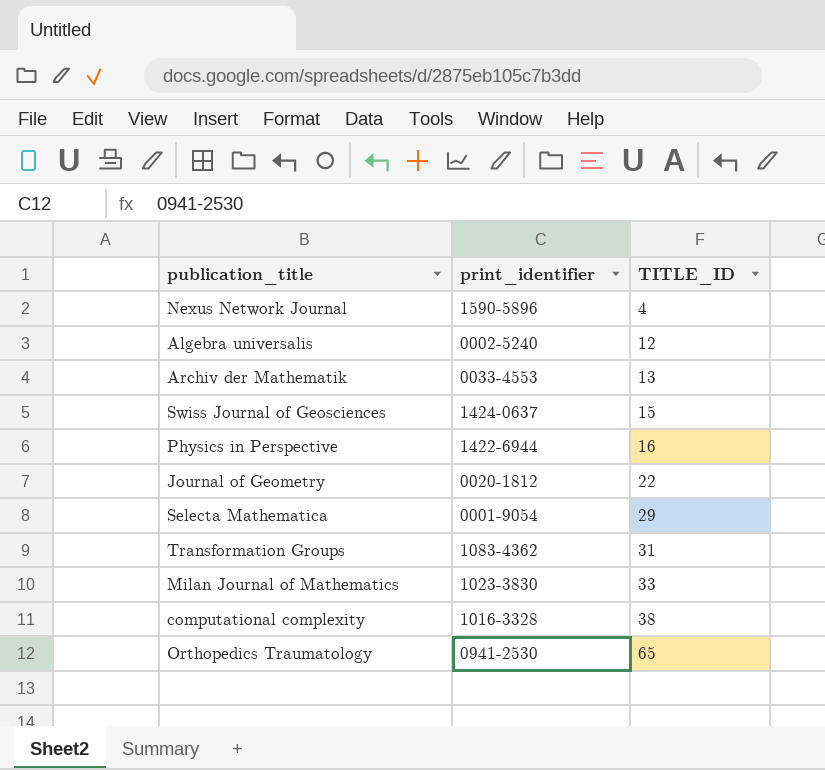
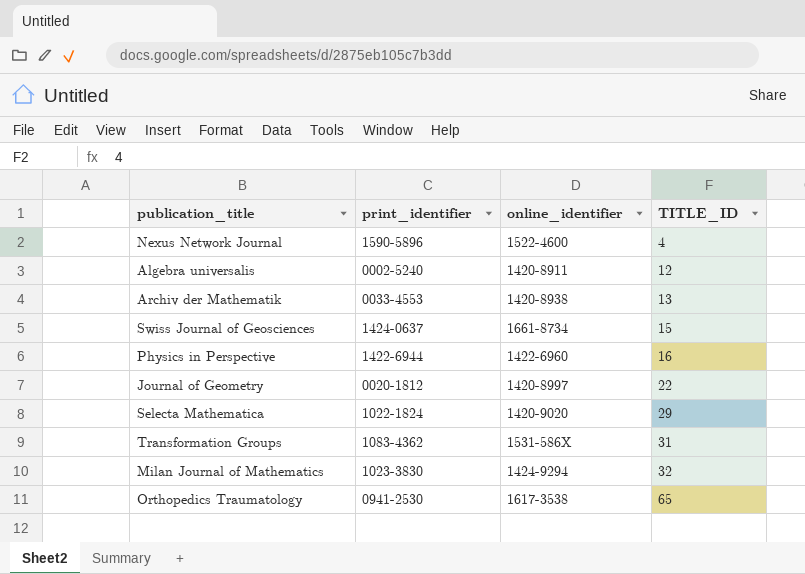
column online_identifier | position: none -> 3
row computational complexity: 1016-3328 | 38 -> none
Selecta Mathematica | print_identifier: 0001-9054 -> 1022-1824
Milan Journal of Mathematics | TITLE_ID: 33 -> 32

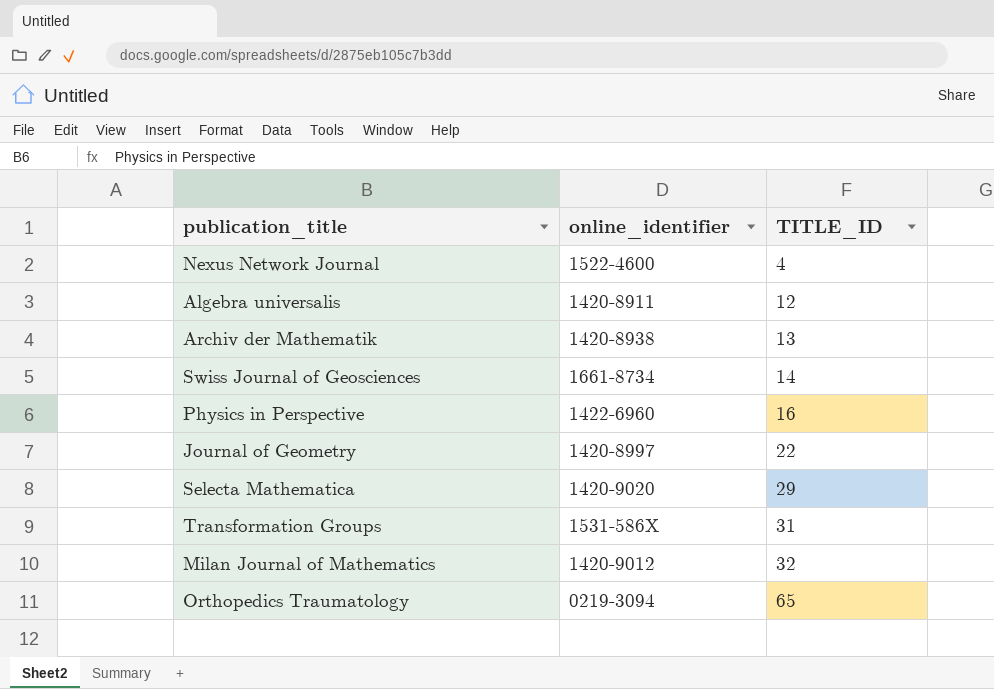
column print_identifier | position: 2 -> none
Swiss Journal of Geosciences | TITLE_ID: 15 -> 14
Milan Journal of Mathematics | online_identifier: 1424-9294 -> 1420-9012
Orthopedics Traumatology | online_identifier: 1617-3538 -> 0219-3094

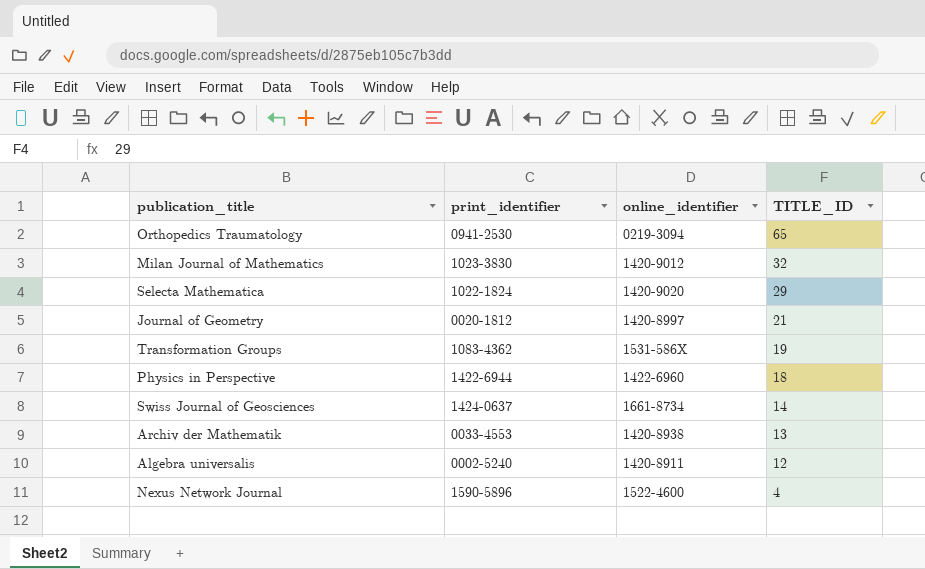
row order: TITLE_ID ascending -> TITLE_ID descending
column print_identifier | position: none -> 2
Journal of Geometry | TITLE_ID: 22 -> 21
Transformation Groups | TITLE_ID: 31 -> 19
Physics in Perspective | TITLE_ID: 16 -> 18

